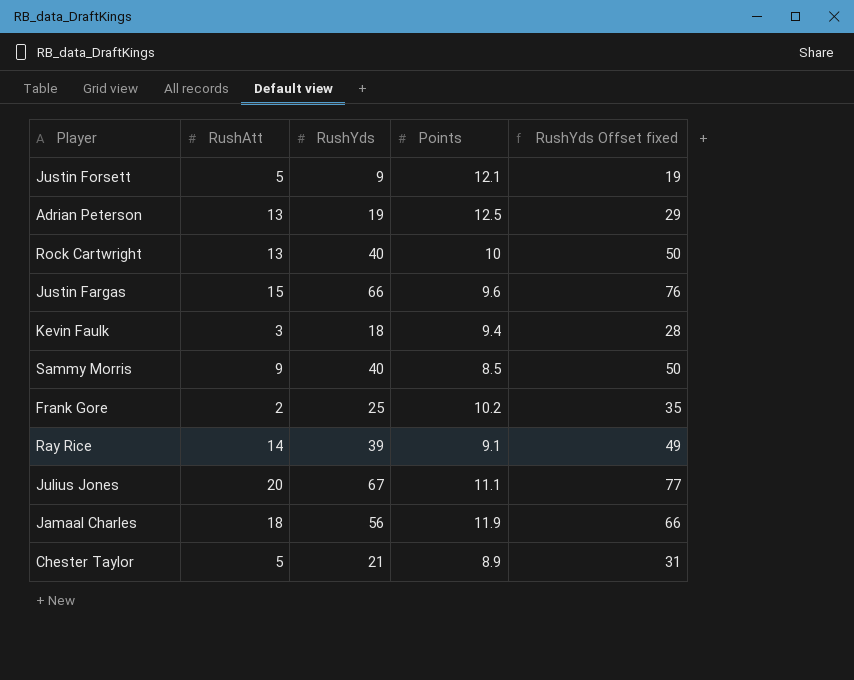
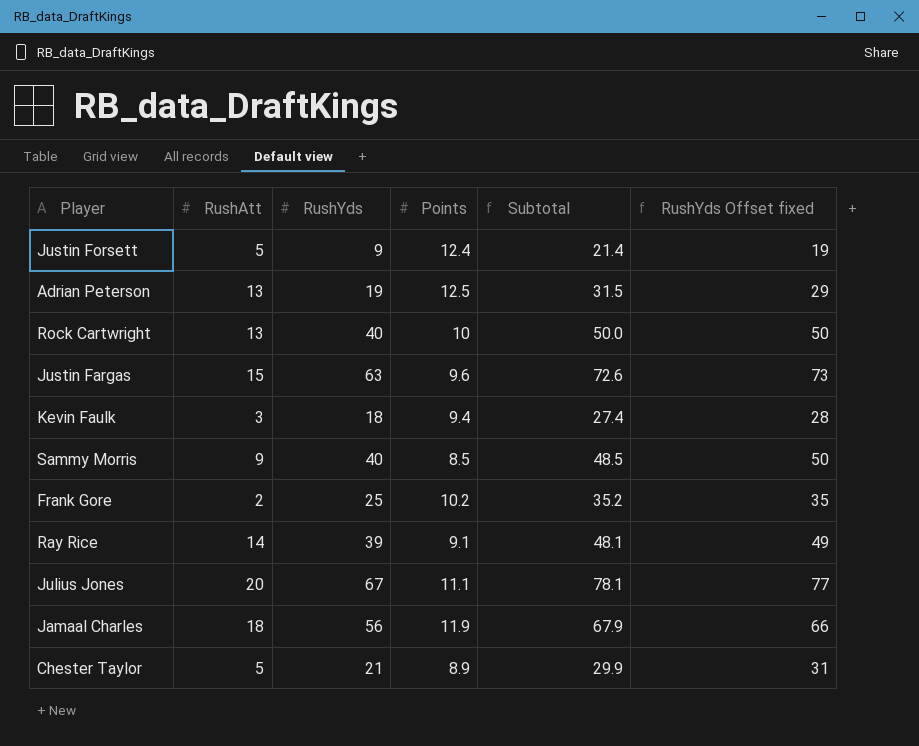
column Subtotal | formula: none -> [RushYds] + [Points]
Justin Forsett | Points: 12.1 -> 12.4
Justin Fargas | RushYds: 66 -> 63
Justin Fargas | RushYds Offset fixed: 76 -> 73

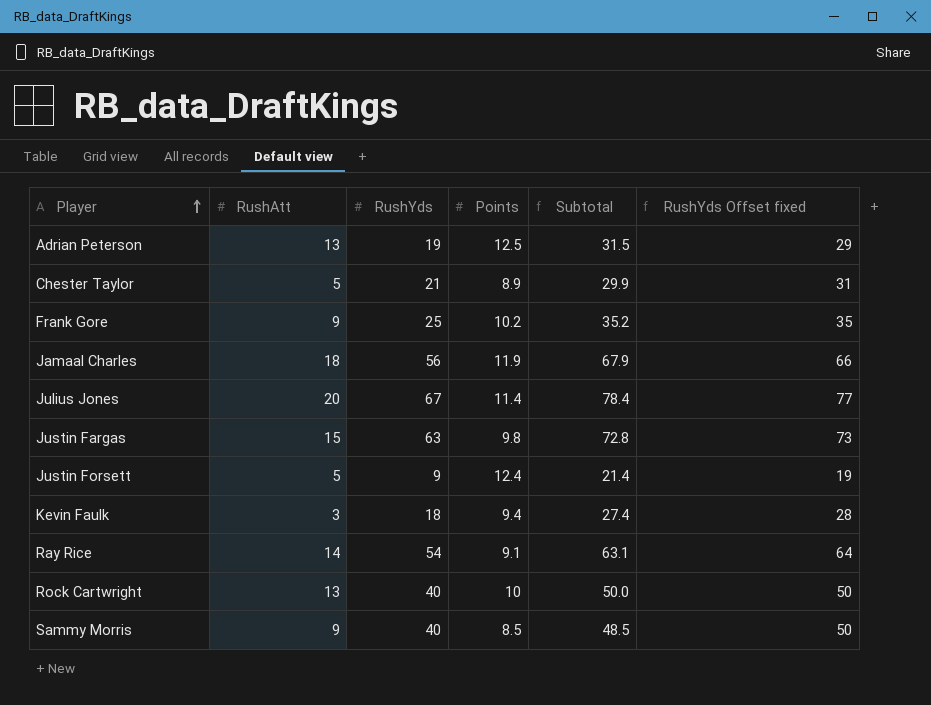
row order: none -> Player ascending
Frank Gore | RushAtt: 2 -> 9
Julius Jones | Points: 11.1 -> 11.4
Julius Jones | Subtotal: 78.1 -> 78.4
Justin Fargas | Points: 9.6 -> 9.8
Justin Fargas | Subtotal: 72.6 -> 72.8
Ray Rice | RushYds: 39 -> 54
Ray Rice | Subtotal: 48.1 -> 63.1
Ray Rice | RushYds Offset fixed: 49 -> 64

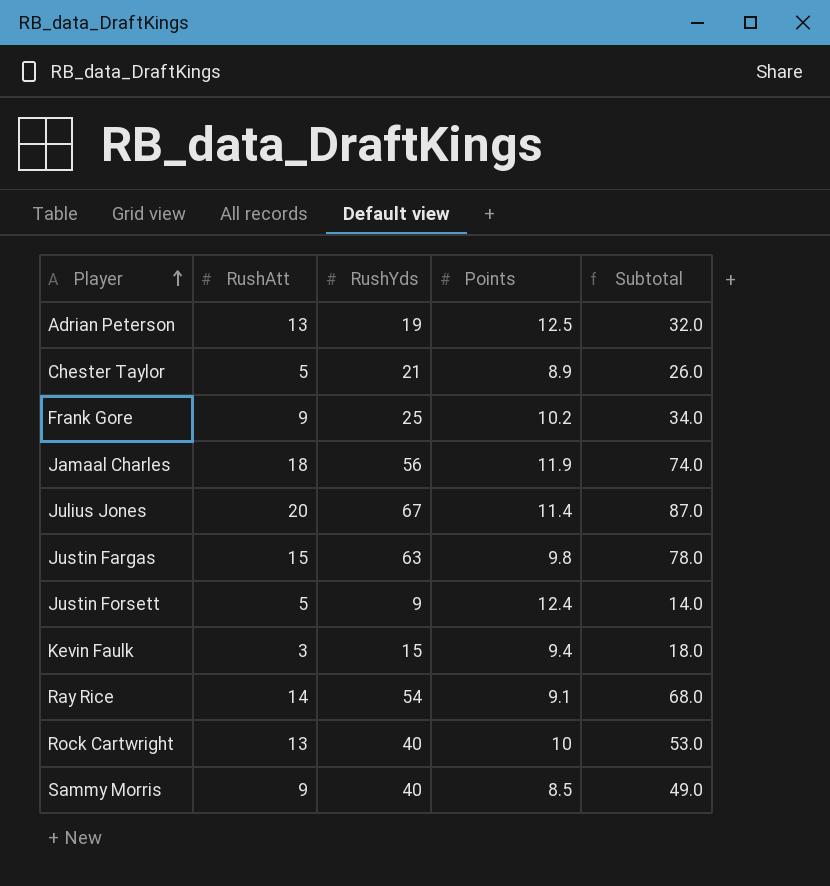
column RushYds Offset fixed | formula: [RushYds] + 10 -> none
column Subtotal | formula: [RushYds] + [Points] -> [RushAtt] + [RushYds]
Kevin Faulk | RushYds: 18 -> 15

